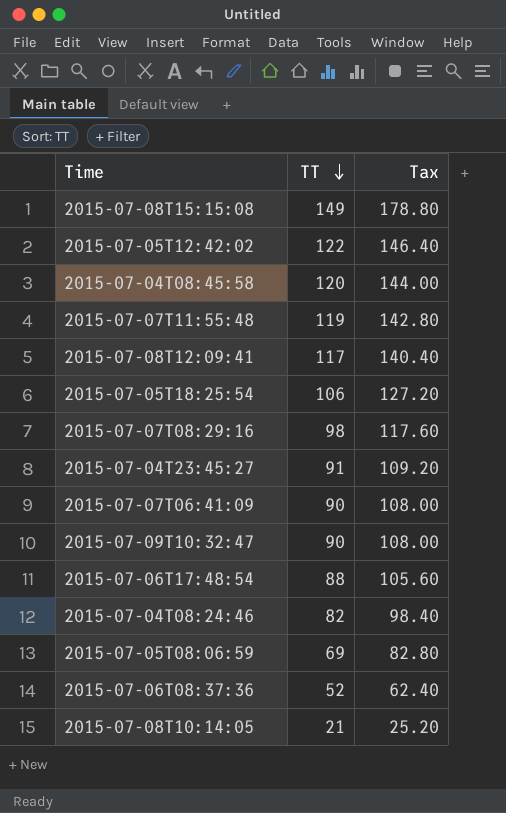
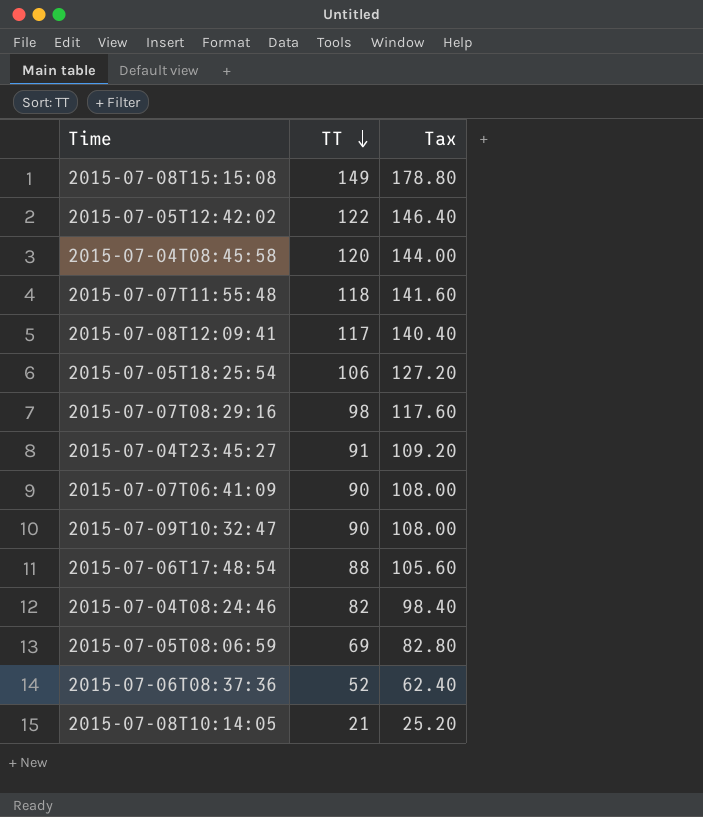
2015-07-07T11:55:48 | TT: 119 -> 118
2015-07-07T11:55:48 | Tax: 142.80 -> 141.60

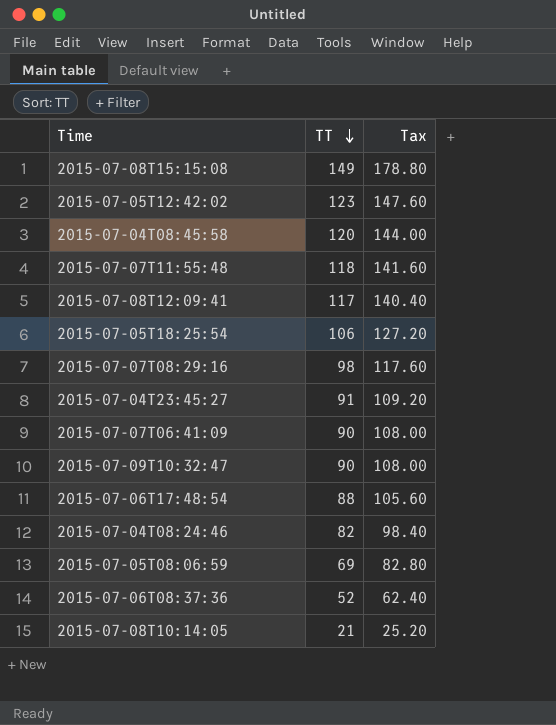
2015-07-05T12:42:02 | TT: 122 -> 123
2015-07-05T12:42:02 | Tax: 146.40 -> 147.60

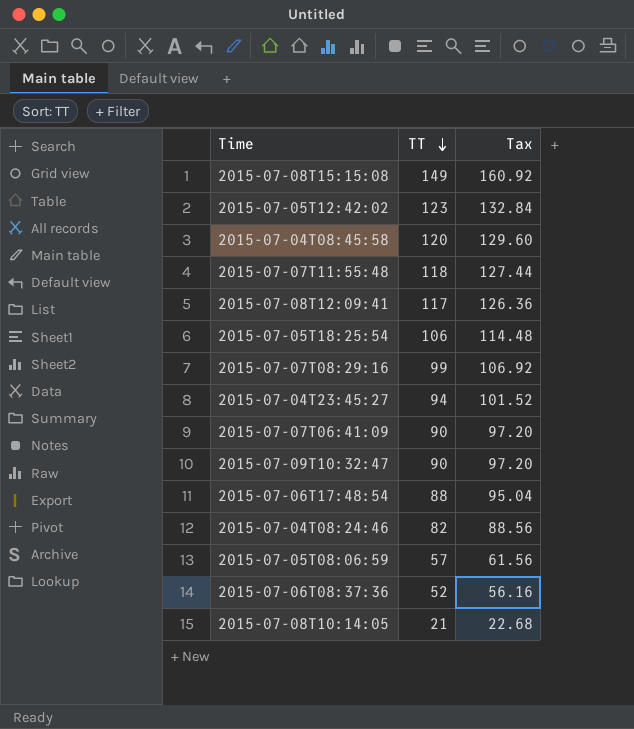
column Tax | formula: [TT] * 1.2 -> [TT] * 1.08
2015-07-07T08:29:16 | TT: 98 -> 99
2015-07-04T23:45:27 | TT: 91 -> 94
2015-07-05T08:06:59 | TT: 69 -> 57

